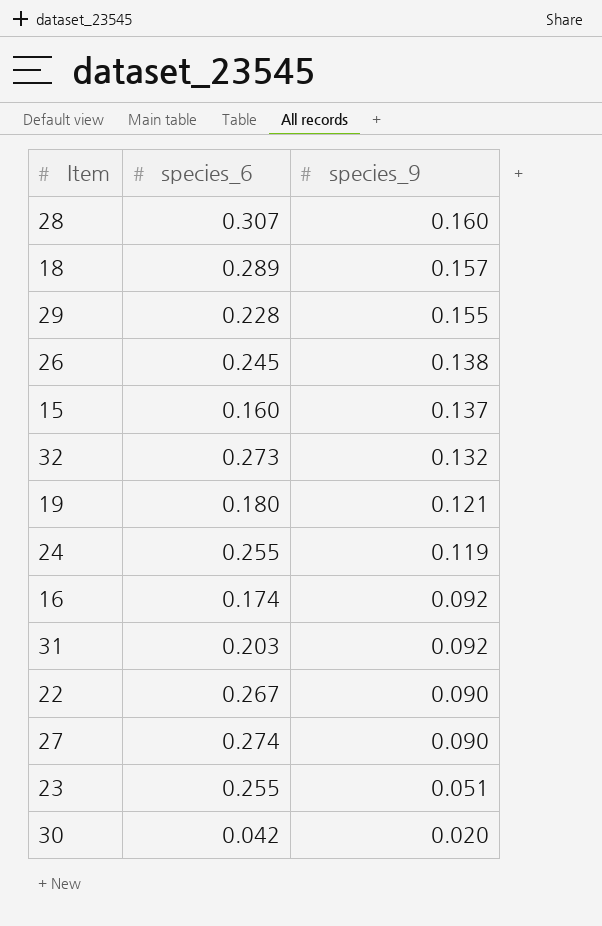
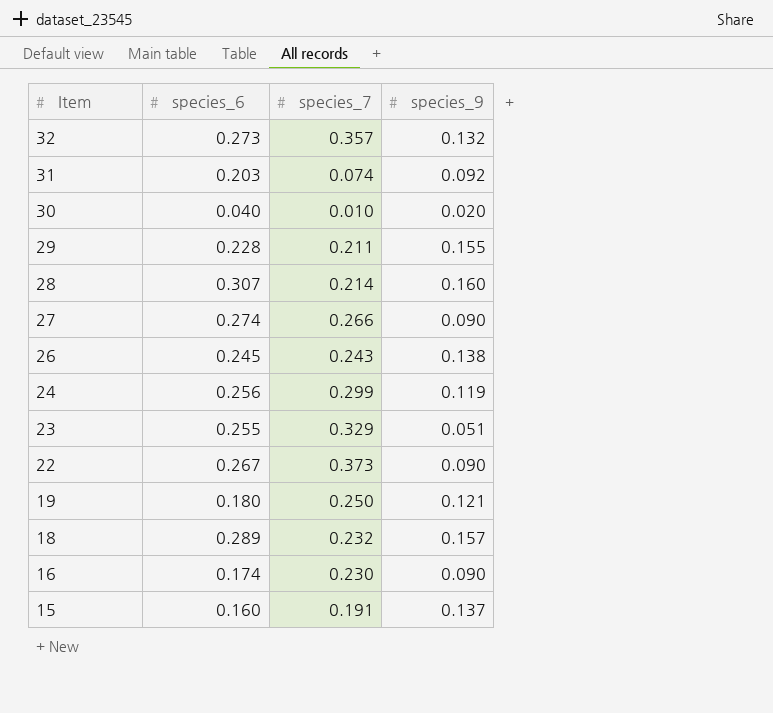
row order: species_9 descending -> Item descending
column species_7 | position: none -> 3
30 | species_6: 0.042 -> 0.040
24 | species_6: 0.255 -> 0.256
16 | species_9: 0.092 -> 0.090

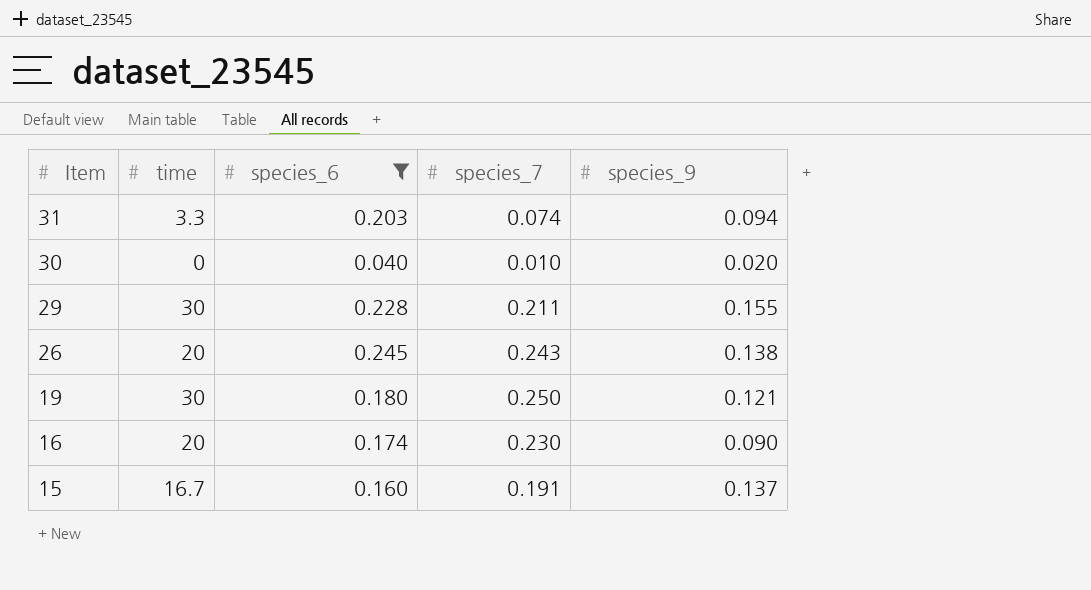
filter: none -> species_6 <= 0.245
column time | position: none -> 2
31 | species_9: 0.092 -> 0.094

